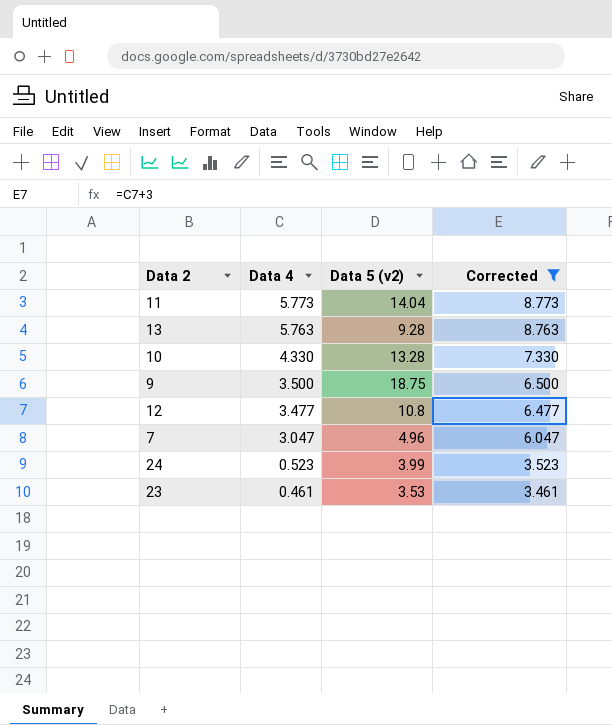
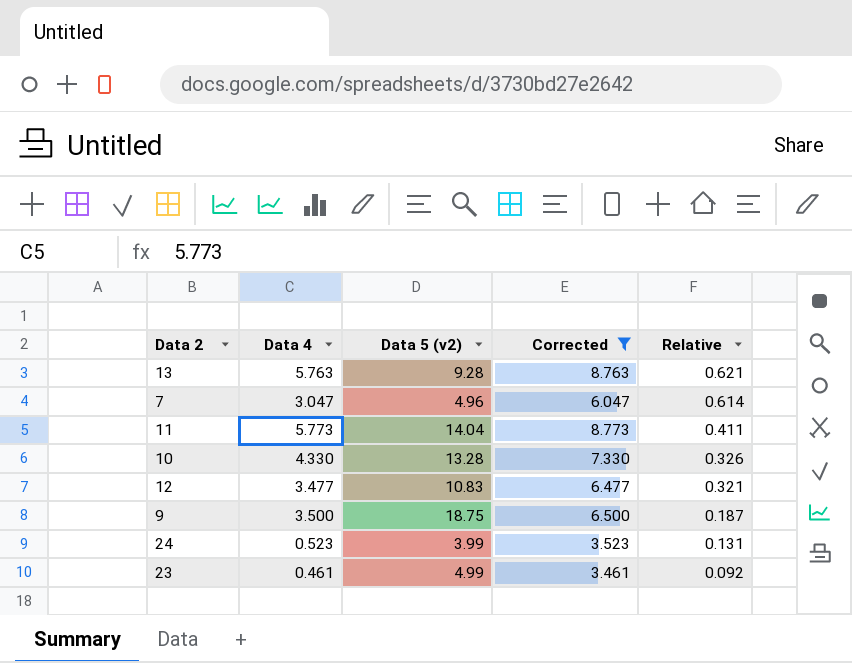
row order: Data 4 descending -> Relative descending
column Relative | formula: none -> [Data 4] / [Data 5 (v2)]
12 | Data 5 (v2): 10.8 -> 10.83
23 | Data 5 (v2): 3.53 -> 4.99

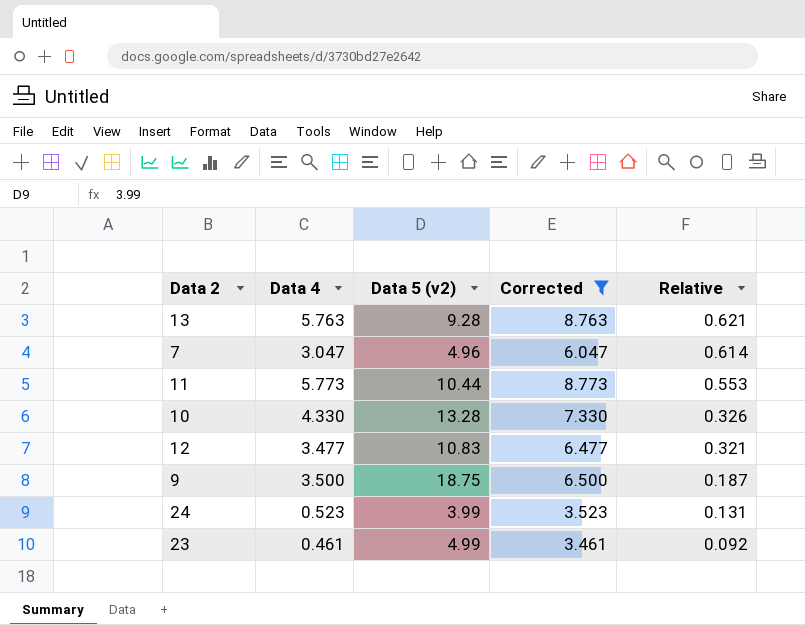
11 | Data 5 (v2): 14.04 -> 10.44
11 | Relative: 0.411 -> 0.553

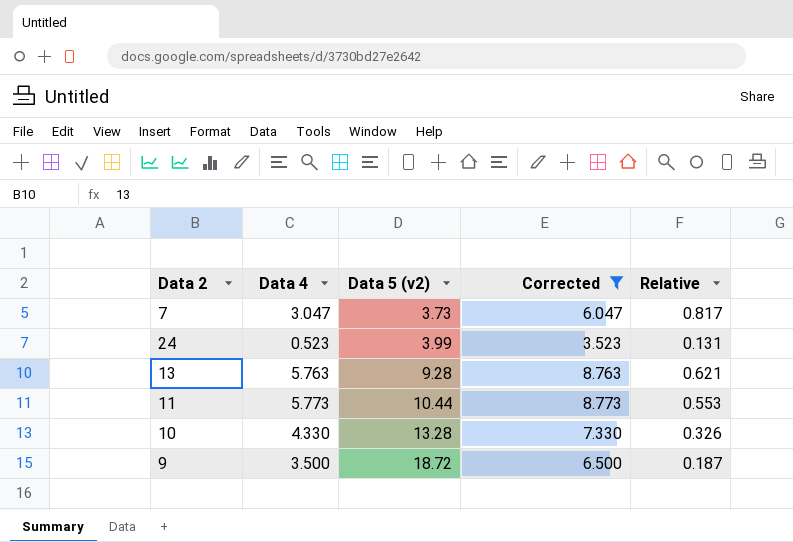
row order: Relative descending -> Data 5 (v2) ascending
row 12: 3.477 | 10.83 | 6.477 | 0.321 -> none
row 23: 0.461 | 4.99 | 3.461 | 0.092 -> none
7 | Data 5 (v2): 4.96 -> 3.73
7 | Relative: 0.614 -> 0.817
9 | Data 5 (v2): 18.75 -> 18.72

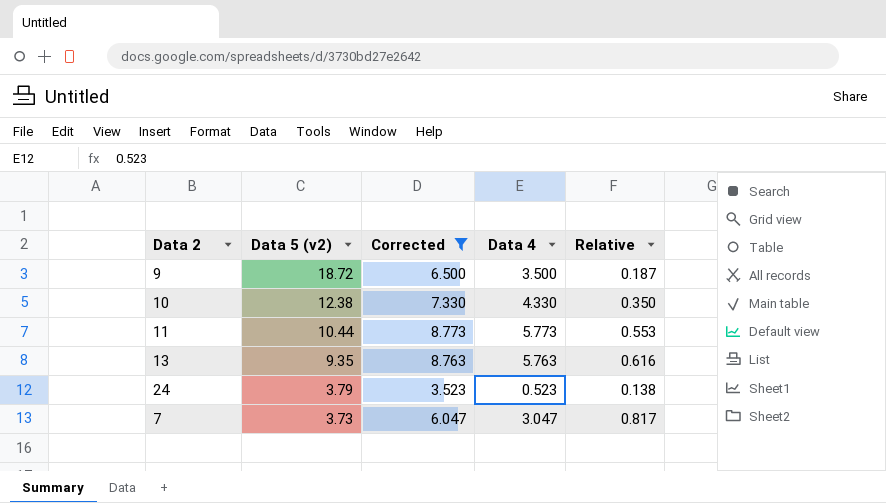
row order: Data 5 (v2) ascending -> Data 5 (v2) descending
column Data 4 | position: 2 -> 4
10 | Data 5 (v2): 13.28 -> 12.38
10 | Relative: 0.326 -> 0.350
13 | Data 5 (v2): 9.28 -> 9.35
13 | Relative: 0.621 -> 0.616
24 | Data 5 (v2): 3.99 -> 3.79
24 | Relative: 0.131 -> 0.138

